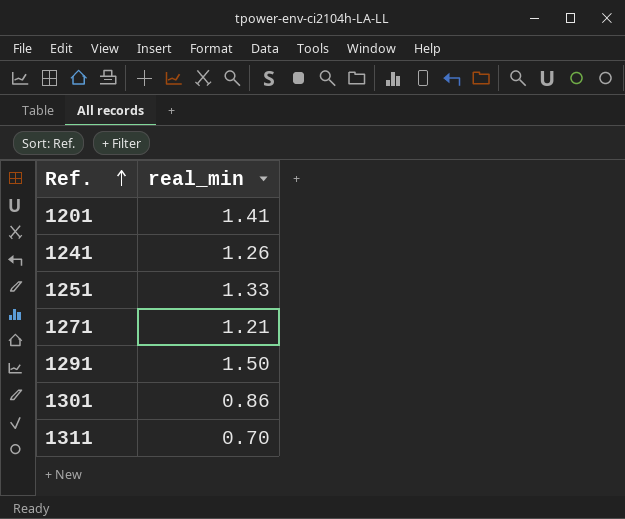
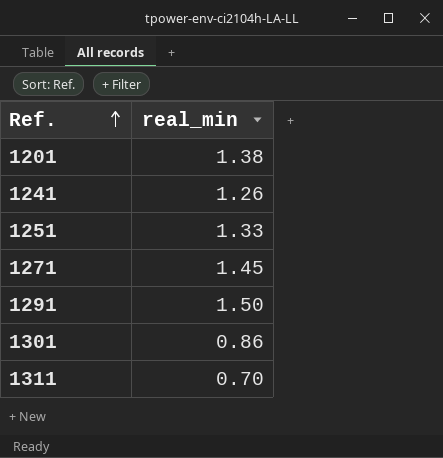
1201 | real_min: 1.41 -> 1.38
1271 | real_min: 1.21 -> 1.45

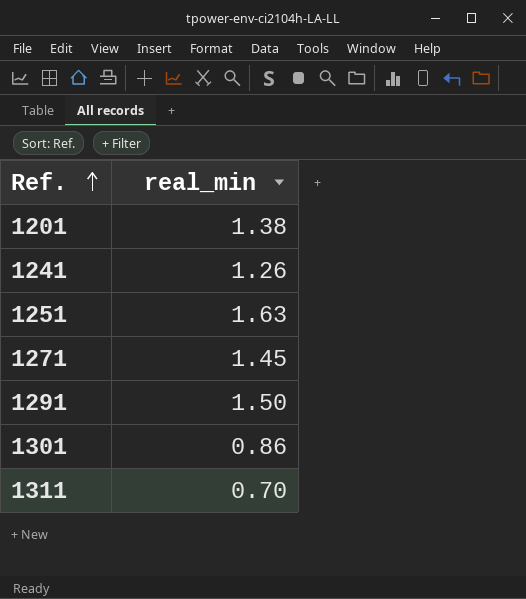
1251 | real_min: 1.33 -> 1.63

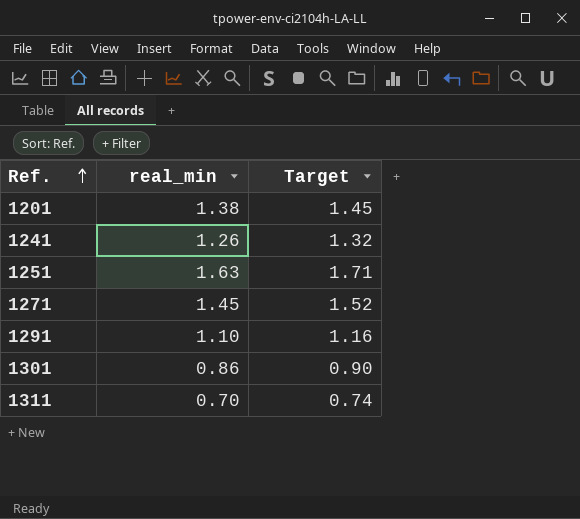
column Target | formula: none -> [real_min] * 1.05
1291 | real_min: 1.50 -> 1.10

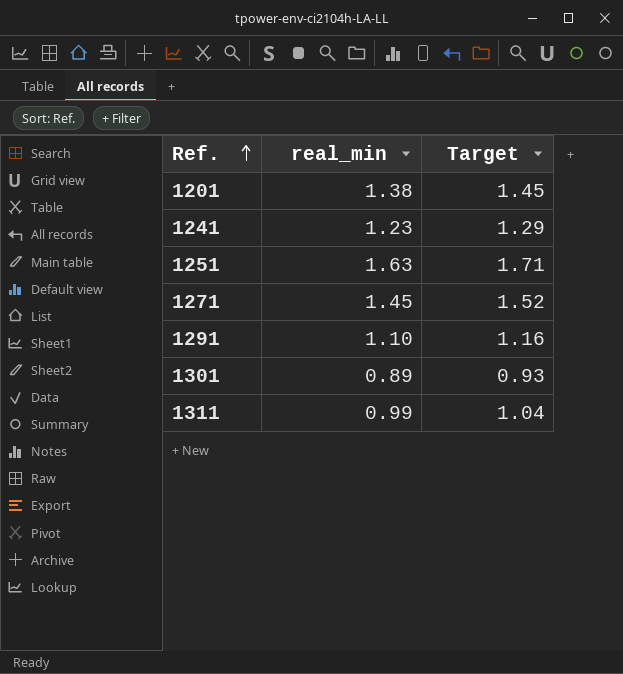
1241 | real_min: 1.26 -> 1.23
1241 | Target: 1.32 -> 1.29
1301 | real_min: 0.86 -> 0.89
1301 | Target: 0.90 -> 0.93
1311 | real_min: 0.70 -> 0.99
1311 | Target: 0.74 -> 1.04

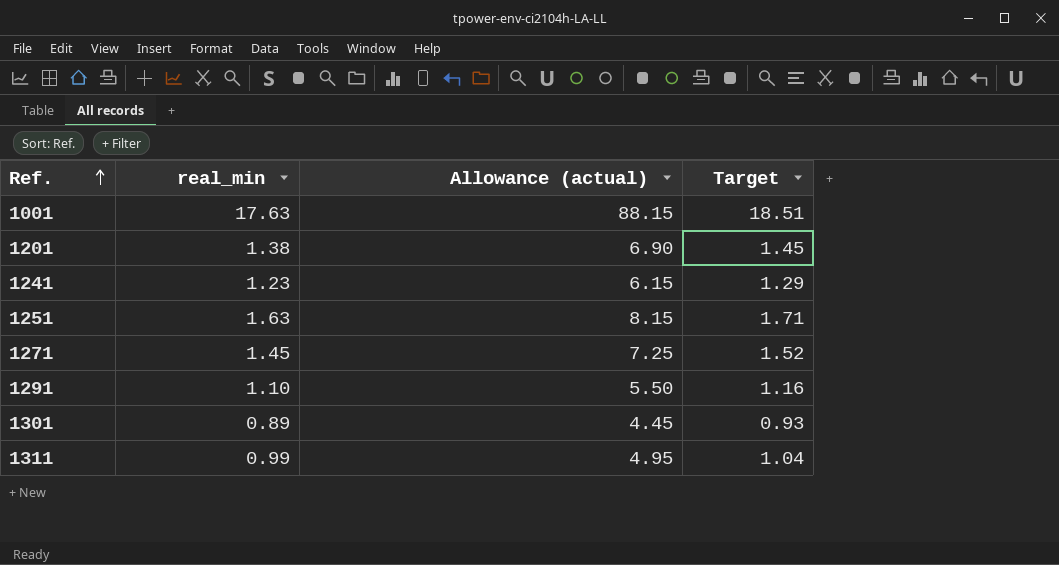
column Allowance (actual) | formula: none -> [real_min] * 5
row 1001: none -> 17.63 | 88.15 | 18.51

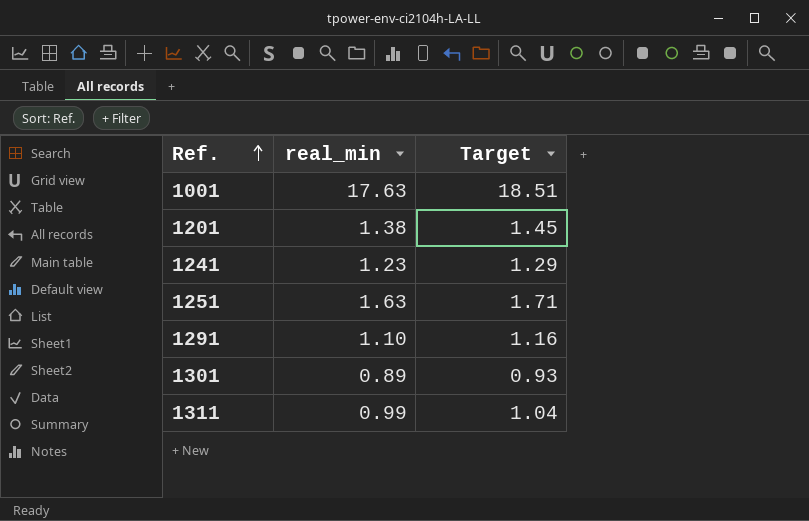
column Allowance (actual) | formula: [real_min] * 5 -> none
row 1271: 1.45 | 7.25 | 1.52 -> none

